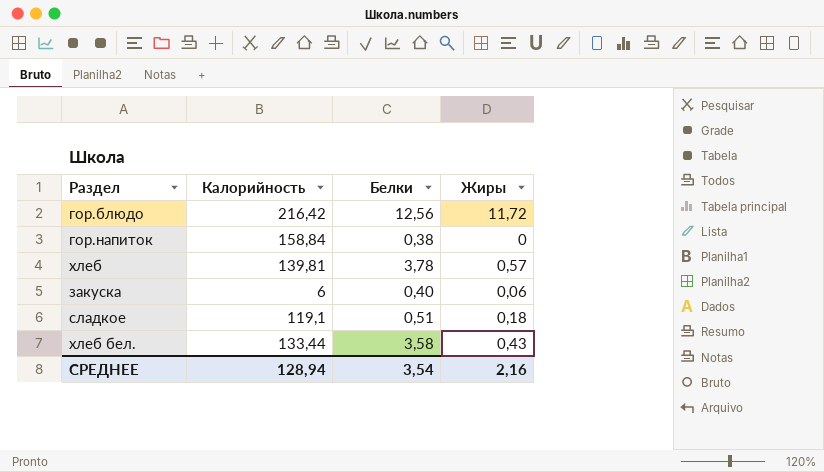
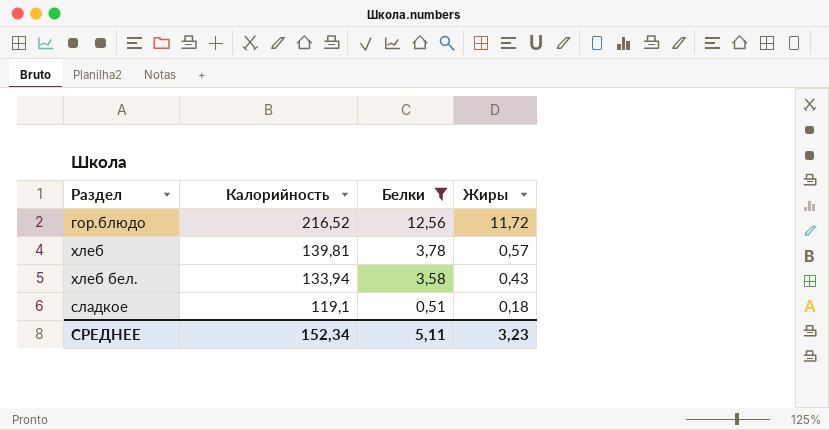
filter: none -> Белки >= 0,51
row order: none -> Калорийность descending
гор.блюдо | Калорийность: 216,42 -> 216,52
хлеб бел. | Калорийность: 133,44 -> 133,94
СРЕДНЕЕ | Калорийность: 128,94 -> 152,34
СРЕДНЕЕ | Белки: 3,54 -> 5,11
СРЕДНЕЕ | Жиры: 2,16 -> 3,23

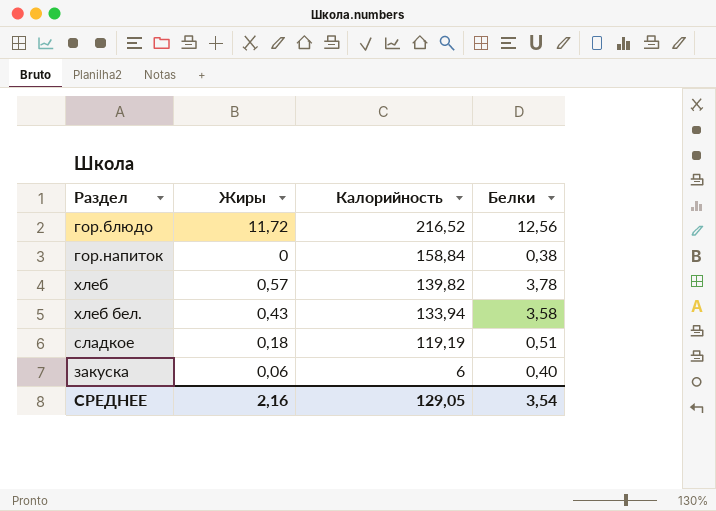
filter: Белки >= 0,51 -> none
column Жиры | position: 4 -> 2
хлеб | Калорийность: 139,81 -> 139,82
сладкое | Калорийность: 119,1 -> 119,19
СРЕДНЕЕ | Жиры: 3,23 -> 2,16
СРЕДНЕЕ | Калорийность: 152,34 -> 129,05
СРЕДНЕЕ | Белки: 5,11 -> 3,54

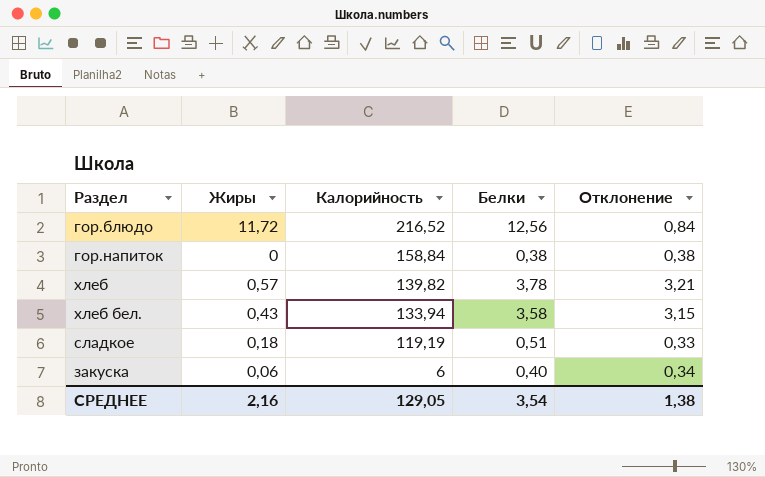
column Отклонение | formula: none -> [Белки] - [Жиры]

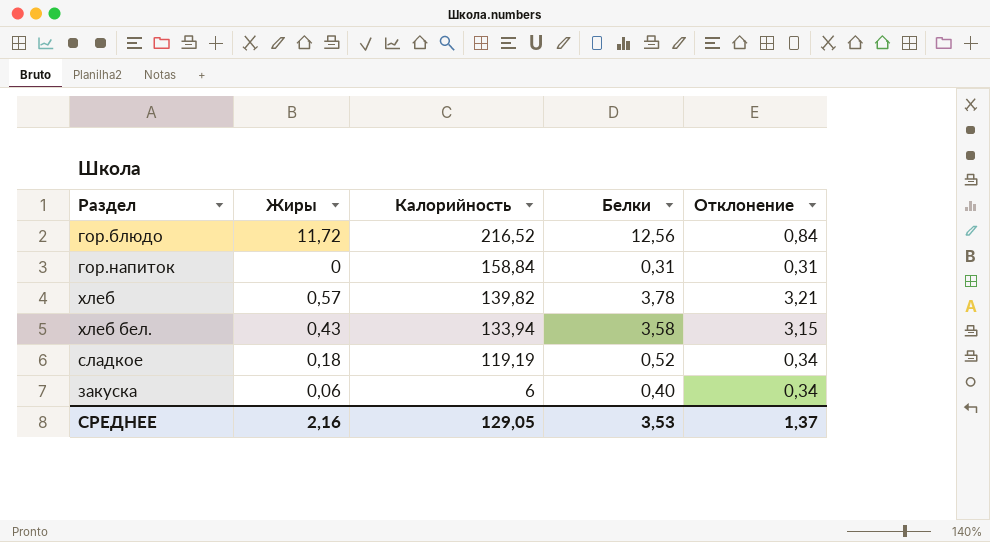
гор.напиток | Белки: 0,38 -> 0,31
гор.напиток | Отклонение: 0,38 -> 0,31
сладкое | Белки: 0,51 -> 0,52
сладкое | Отклонение: 0,33 -> 0,34
СРЕДНЕЕ | Белки: 3,54 -> 3,53
СРЕДНЕЕ | Отклонение: 1,38 -> 1,37

